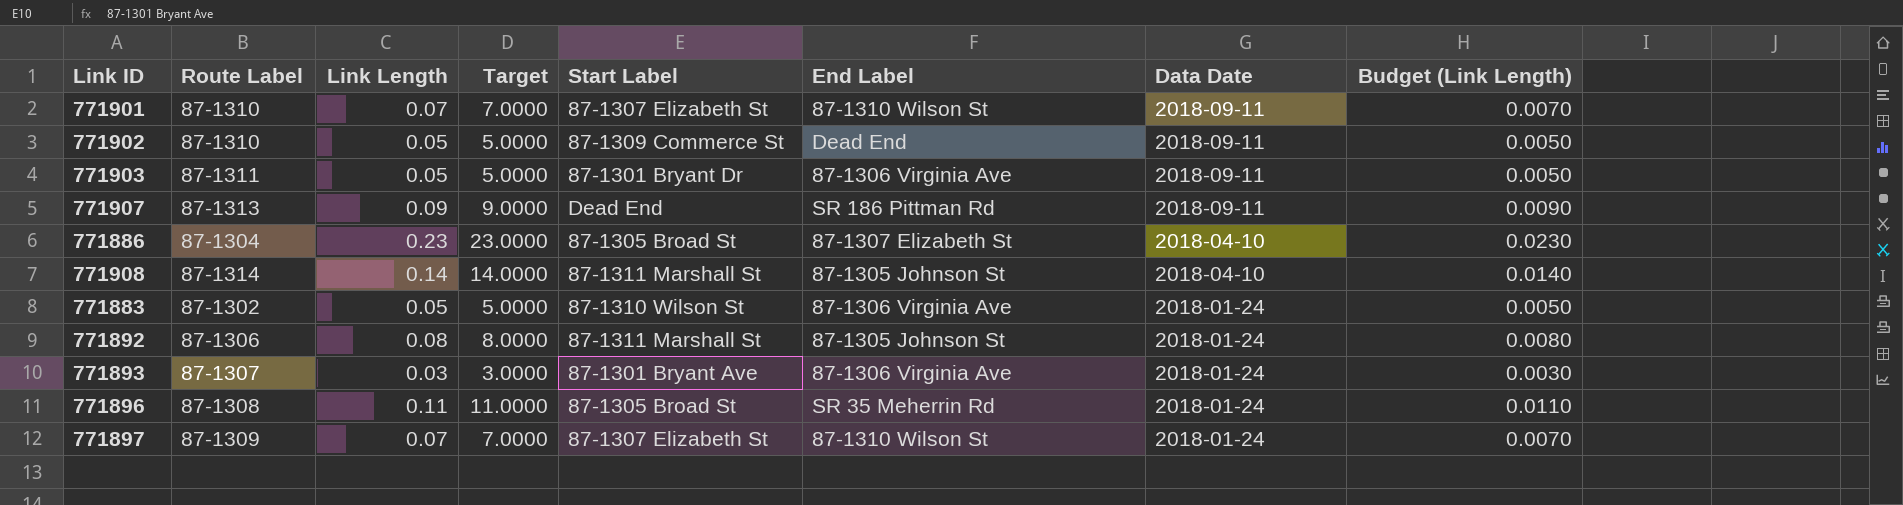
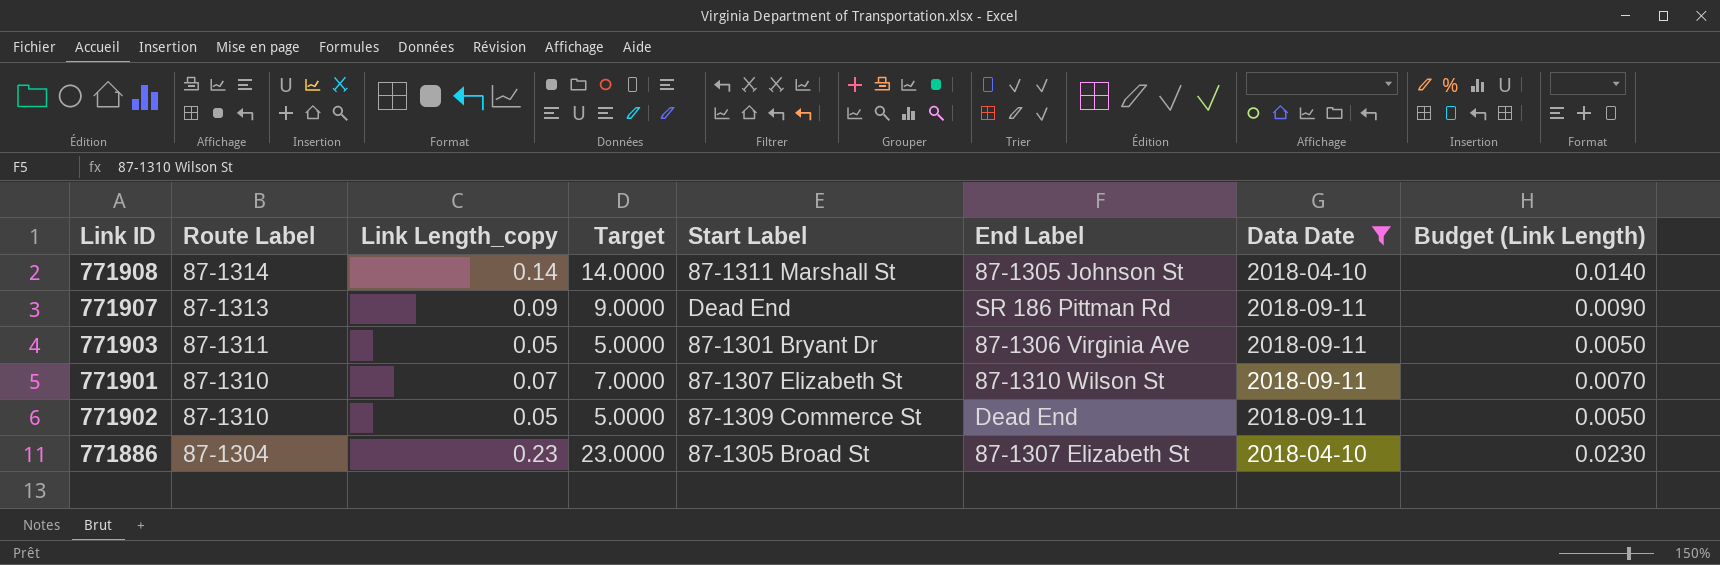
filter: none -> Data Date != 2018-01-24
row order: Data Date descending -> Route Label descending
column name: Link Length -> Link Length_copy

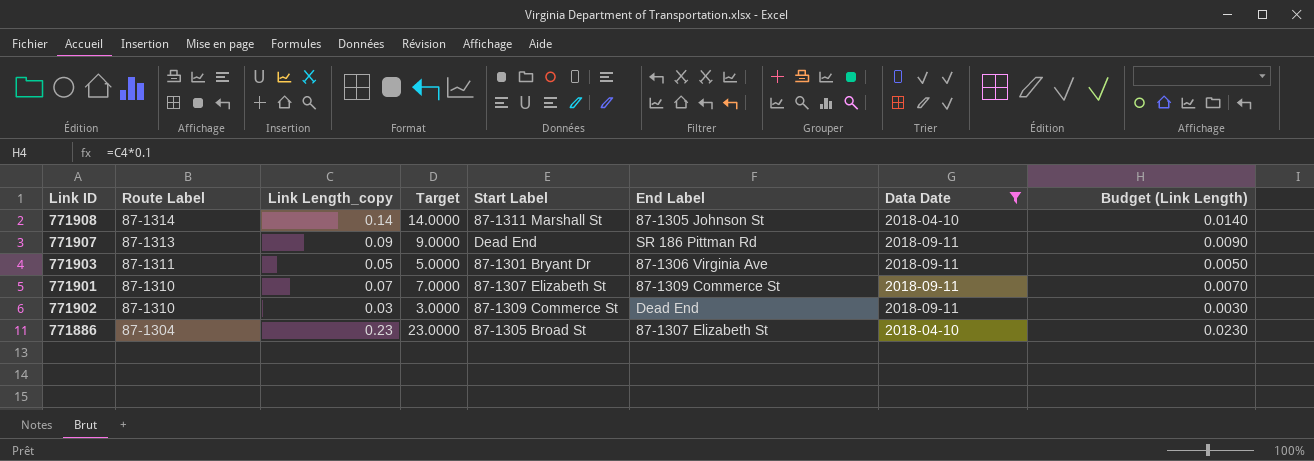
771901 | End Label: 87-1310 Wilson St -> 87-1309 Commerce St
771902 | Link Length_copy: 0.05 -> 0.03
771902 | Target: 5.0000 -> 3.0000
771902 | Budget (Link Length): 0.0050 -> 0.0030

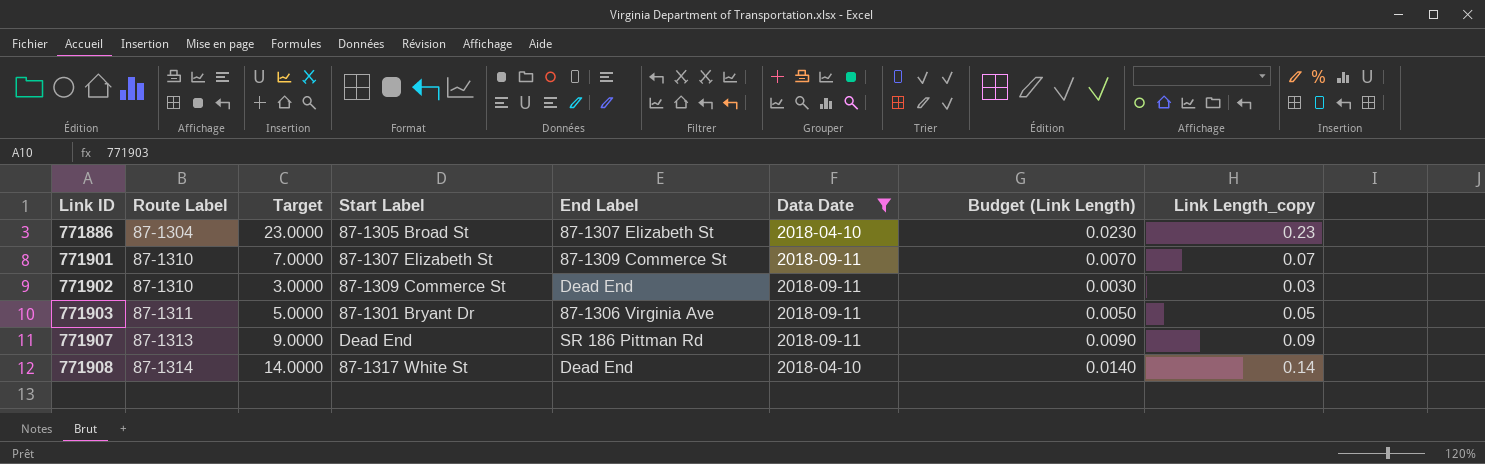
row order: Route Label descending -> Link ID ascending
column Link Length_copy | position: 3 -> 8
771908 | Start Label: 87-1311 Marshall St -> 87-1317 White St
771908 | End Label: 87-1305 Johnson St -> Dead End

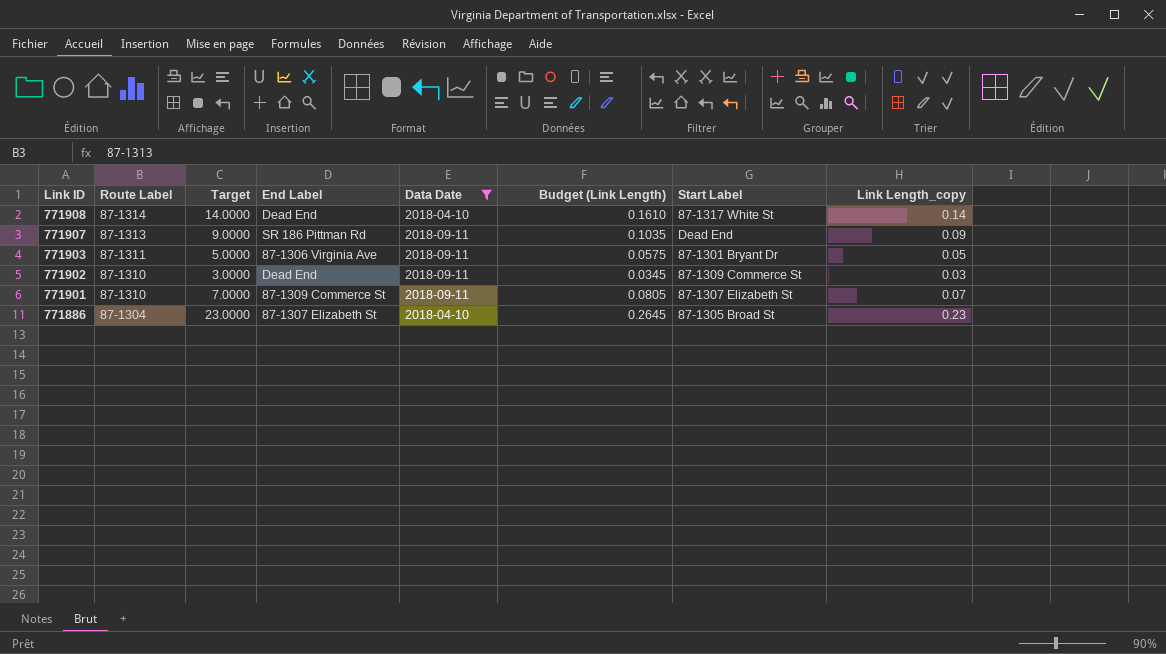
row order: Link ID ascending -> Link ID descending
column Budget (Link Length) | formula: [Link Length_copy] * 0.1 -> [Link Length_copy] * 1.15
column Start Label | position: 4 -> 7

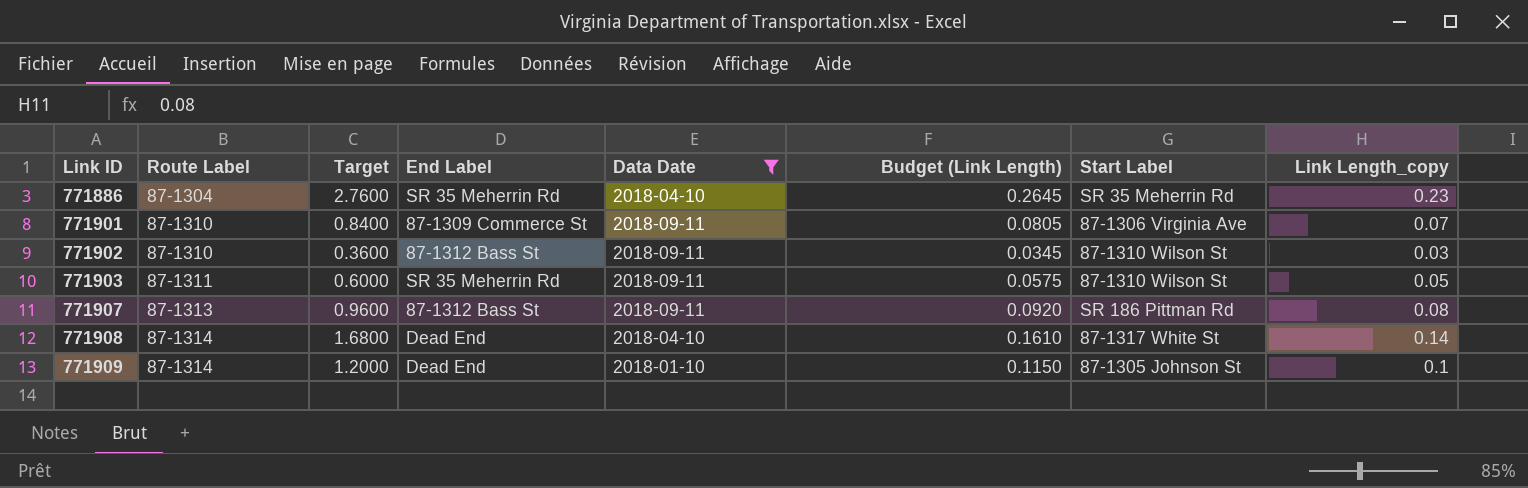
row order: Link ID descending -> Link ID ascending
column Target | formula: [Link Length_copy] * 100 -> [Link Length_copy] * 12
771886 | End Label: 87-1307 Elizabeth St -> SR 35 Meherrin Rd
771886 | Start Label: 87-1305 Broad St -> SR 35 Meherrin Rd
771901 | Start Label: 87-1307 Elizabeth St -> 87-1306 Virginia Ave
771902 | End Label: Dead End -> 87-1312 Bass St
771902 | Start Label: 87-1309 Commerce St -> 87-1310 Wilson St
771903 | End Label: 87-1306 Virginia Ave -> SR 35 Meherrin Rd
771903 | Start Label: 87-1301 Bryant Dr -> 87-1310 Wilson St
771907 | End Label: SR 186 Pittman Rd -> 87-1312 Bass St
771907 | Budget (Link Length): 0.1035 -> 0.0920
771907 | Start Label: Dead End -> SR 186 Pittman Rd
771907 | Link Length_copy: 0.09 -> 0.08
row 771909: none -> 87-1314 | 1.2000 | Dead End | 2018-01-10 | 0.1150 | 87-1305 Johnson St | 0.1

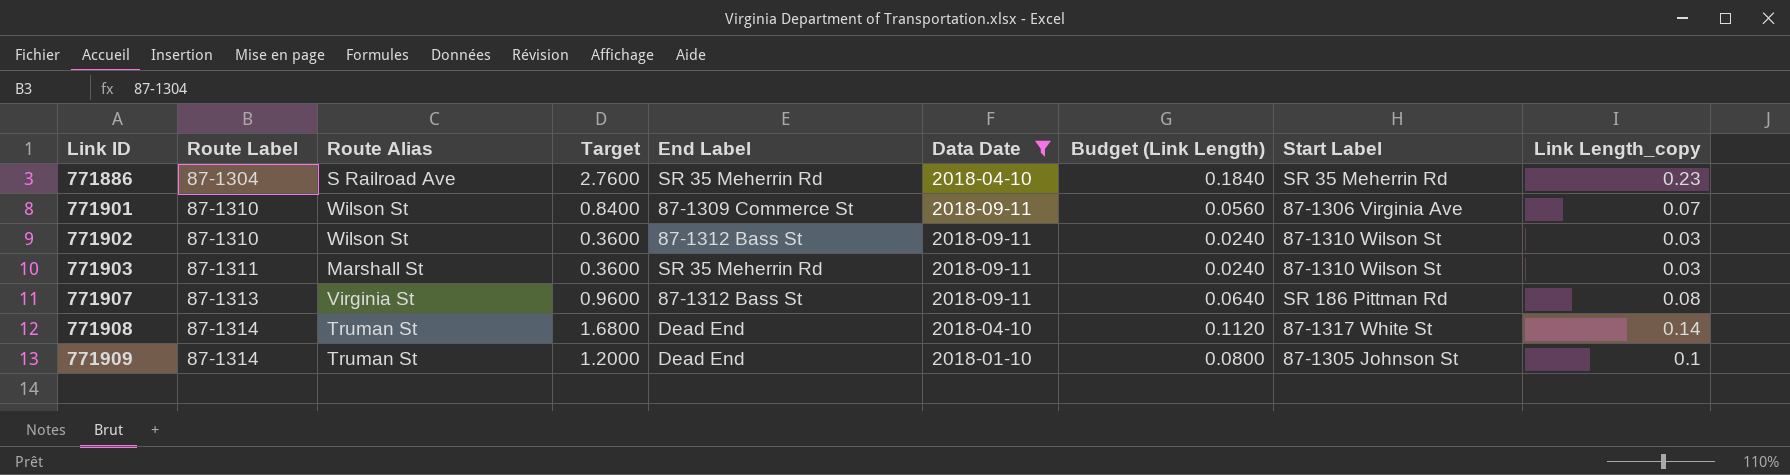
column Route Alias | position: none -> 3
column Budget (Link Length) | formula: [Link Length_copy] * 1.15 -> [Link Length_copy] * 0.8
771903 | Target: 0.6000 -> 0.3600
771903 | Link Length_copy: 0.05 -> 0.03

